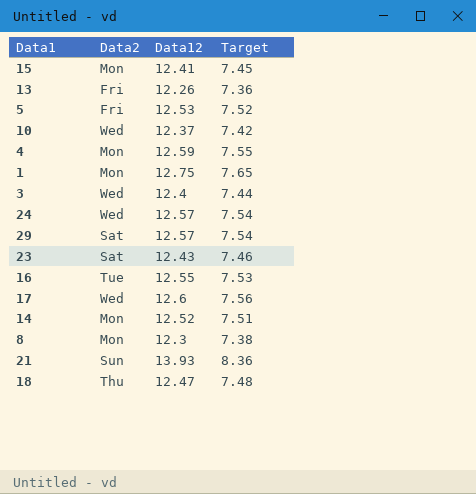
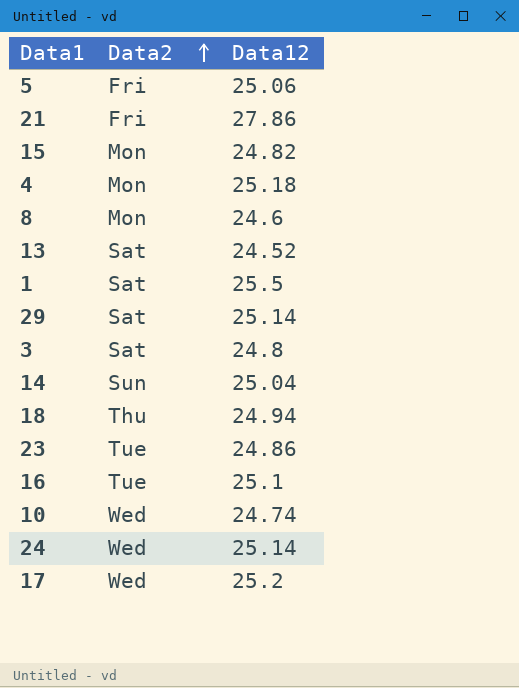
row order: none -> Data2 ascending
column Target | formula: [Data12] * 0.6 -> none
5 | Data12: 12.53 -> 25.06
21 | Data2: Sun -> Fri
21 | Data12: 13.93 -> 27.86
15 | Data12: 12.41 -> 24.82
4 | Data12: 12.59 -> 25.18
8 | Data12: 12.3 -> 24.6
13 | Data2: Fri -> Sat
13 | Data12: 12.26 -> 24.52
1 | Data2: Mon -> Sat
1 | Data12: 12.75 -> 25.5
29 | Data12: 12.57 -> 25.14
3 | Data2: Wed -> Sat
3 | Data12: 12.4 -> 24.8
14 | Data2: Mon -> Sun
14 | Data12: 12.52 -> 25.04
18 | Data12: 12.47 -> 24.94
23 | Data2: Sat -> Tue
23 | Data12: 12.43 -> 24.86
16 | Data12: 12.55 -> 25.1
10 | Data12: 12.37 -> 24.74
24 | Data12: 12.57 -> 25.14
17 | Data12: 12.6 -> 25.2

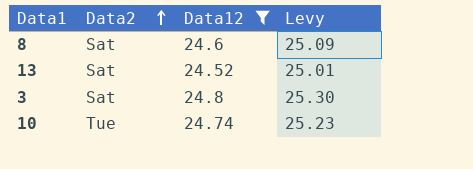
filter: none -> Data12 <= 24.8
column Levy | formula: none -> [Data12] * 1.02
8 | Data2: Mon -> Sat
10 | Data2: Wed -> Tue

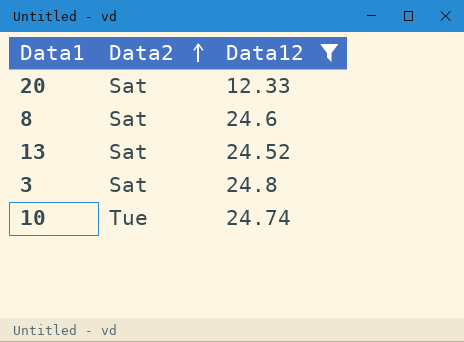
column Levy | formula: [Data12] * 1.02 -> none
row 20: none -> Sat | 12.33

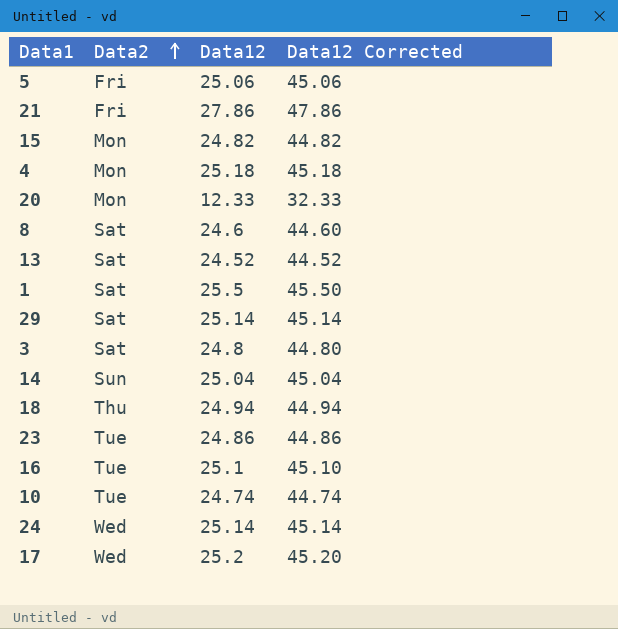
filter: Data12 <= 24.8 -> none
column Data12 Corrected | formula: none -> [Data12] + 20
20 | Data2: Sat -> Mon

